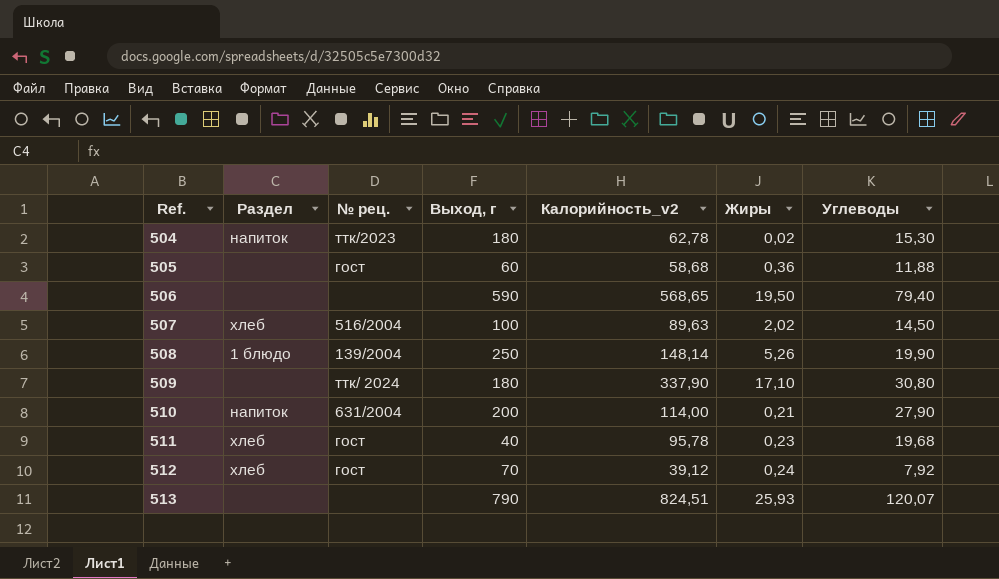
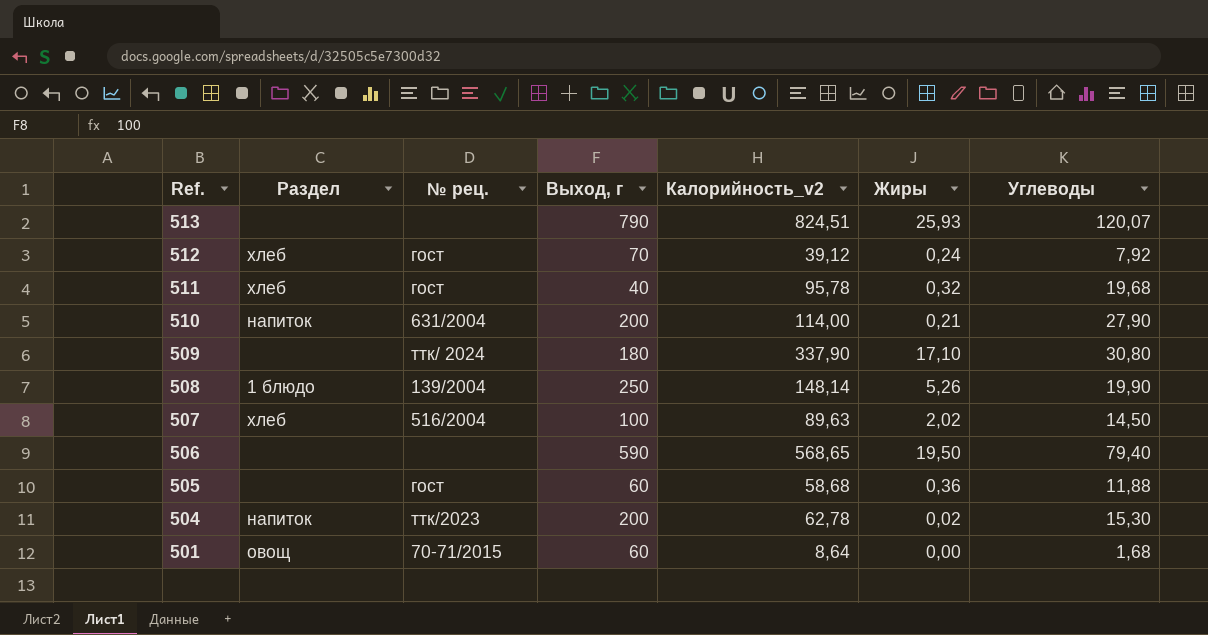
row order: Ref. ascending -> Ref. descending
511 | Жиры: 0,23 -> 0,32
504 | Выход, г: 180 -> 200
row 501: none -> овощ | 70-71/2015 | 60 | 8,64 | 0,00 | 1,68

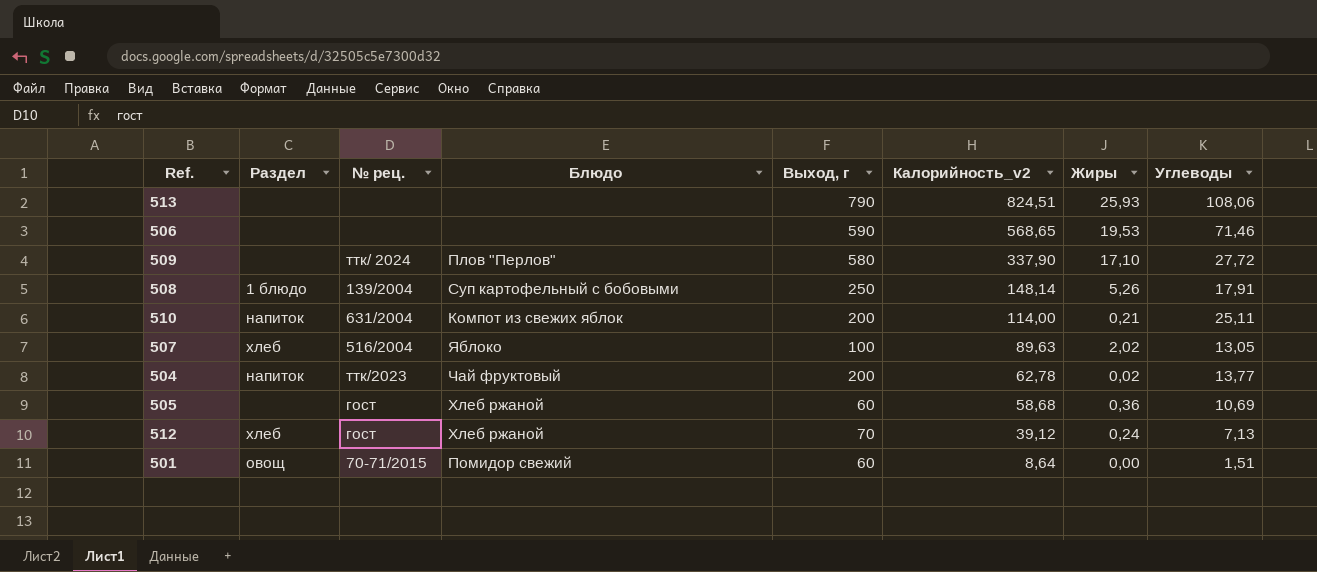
row order: Ref. descending -> Калорийность_v2 descending
column Блюдо | position: none -> 4
row 511: хлеб | гост | 40 | 95,78 | 0,32 | 19,68 -> none
513 | Углеводы: 120,07 -> 108,06
506 | Жиры: 19,50 -> 19,53
506 | Углеводы: 79,40 -> 71,46
509 | Выход, г: 180 -> 580
509 | Углеводы: 30,80 -> 27,72
508 | Углеводы: 19,90 -> 17,91
510 | Углеводы: 27,90 -> 25,11
507 | Углеводы: 14,50 -> 13,05
504 | Углеводы: 15,30 -> 13,77
505 | Углеводы: 11,88 -> 10,69
512 | Углеводы: 7,92 -> 7,13
501 | Углеводы: 1,68 -> 1,51

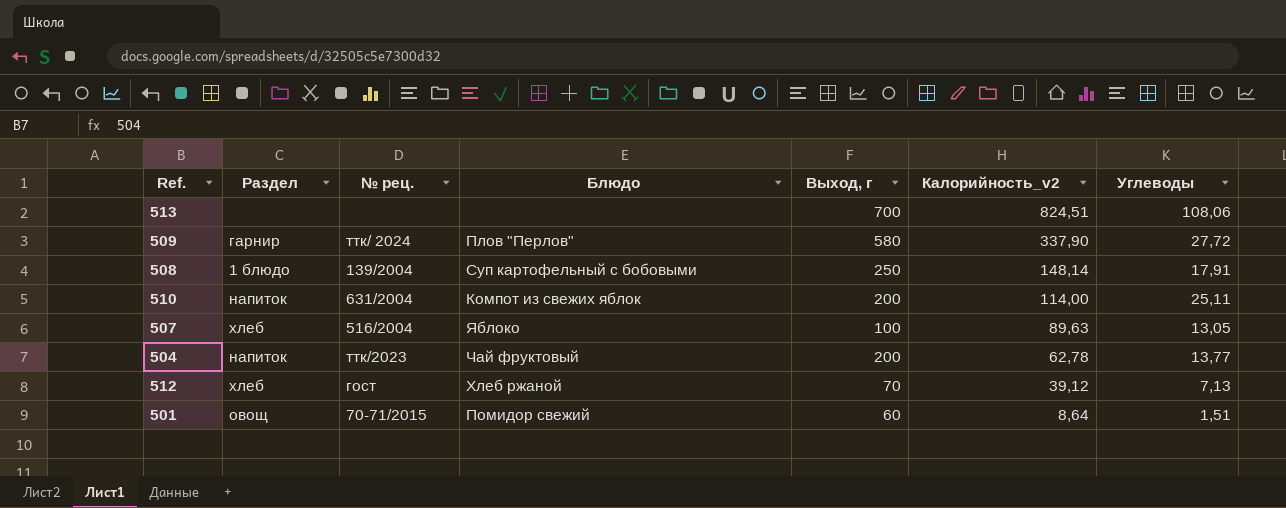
column Жиры | position: 7 -> none
row 506: none | none | none | 590 | 568,65 | 19,53 | 71,46 -> none
row 505: none | гост | Хлеб ржаной | 60 | 58,68 | 0,36 | 10,69 -> none
513 | Выход, г: 790 -> 700
509 | Раздел: none -> гарнир

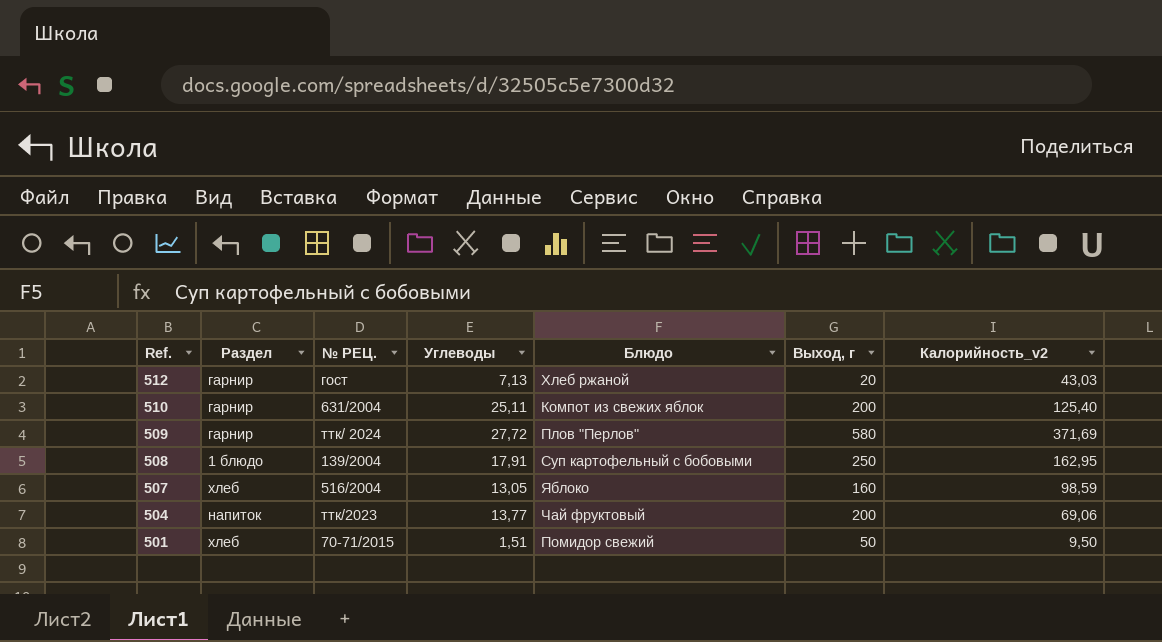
row order: Калорийность_v2 descending -> Ref. descending
column name: № рец. -> № РЕЦ.
column Углеводы | position: 7 -> 4
row 513: none | none | none | 700 | 824,51 | 108,06 -> none
512 | Раздел: хлеб -> гарнир
512 | Выход, г: 70 -> 20
512 | Калорийность_v2: 39,12 -> 43,03
510 | Раздел: напиток -> гарнир
510 | Калорийность_v2: 114,00 -> 125,40
509 | Калорийность_v2: 337,90 -> 371,69
508 | Калорийность_v2: 148,14 -> 162,95
507 | Выход, г: 100 -> 160
507 | Калорийность_v2: 89,63 -> 98,59
504 | Калорийность_v2: 62,78 -> 69,06
501 | Раздел: овощ -> хлеб
501 | Выход, г: 60 -> 50
501 | Калорийность_v2: 8,64 -> 9,50

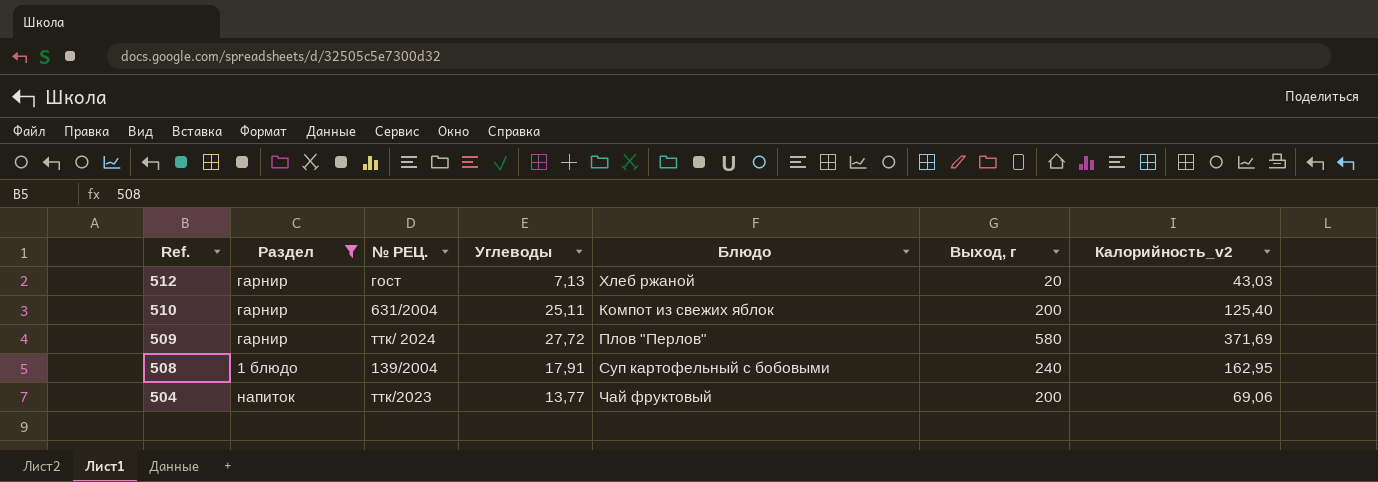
filter: none -> Раздел != хлеб
508 | Выход, г: 250 -> 240

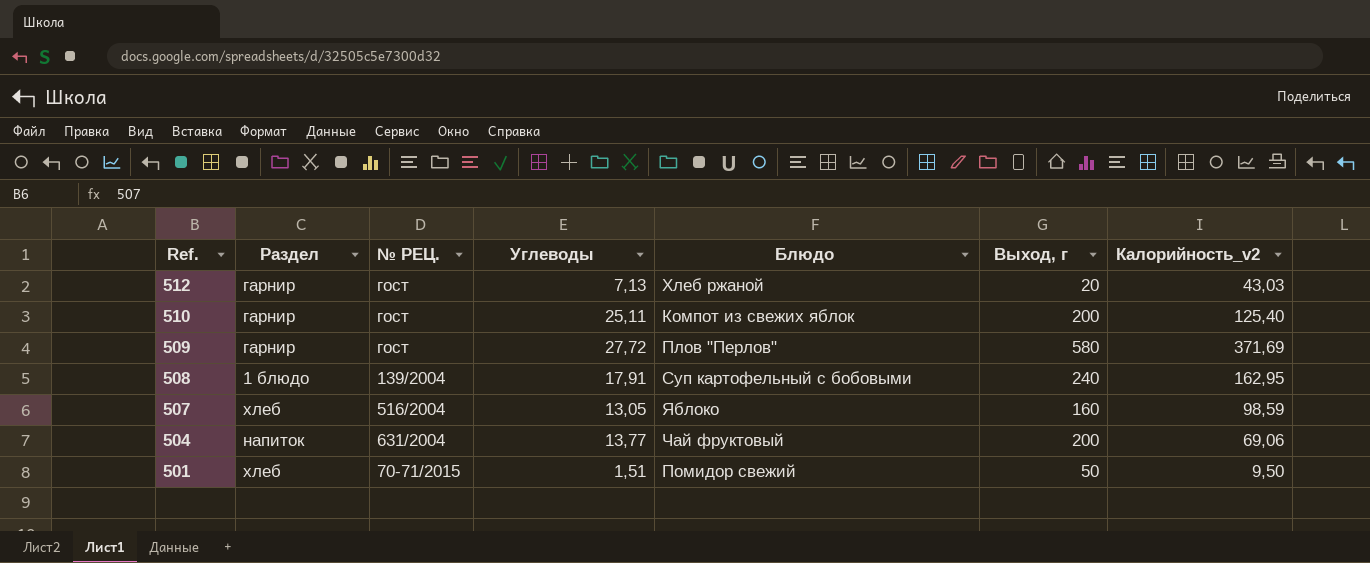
filter: Раздел != хлеб -> none
510 | № РЕЦ.: 631/2004 -> гост
509 | № РЕЦ.: ттк/ 2024 -> гост
504 | № РЕЦ.: ттк/2023 -> 631/2004

